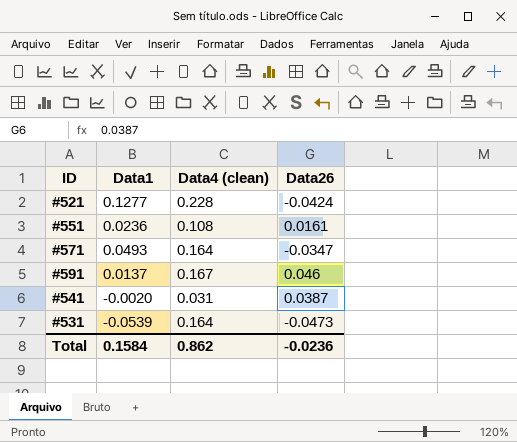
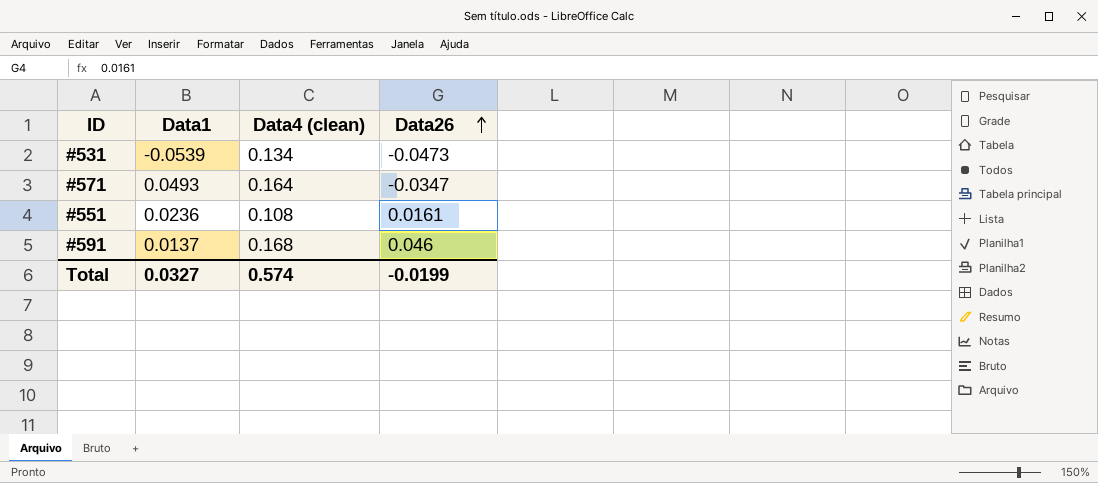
row order: none -> Data26 ascending
row #521: 0.1277 | 0.228 | -0.0424 -> none
row #541: -0.0020 | 0.031 | 0.0387 -> none
#531 | Data4 (clean): 0.164 -> 0.134
#591 | Data4 (clean): 0.167 -> 0.168
Total | Data1: 0.1584 -> 0.0327
Total | Data4 (clean): 0.862 -> 0.574
Total | Data26: -0.0236 -> -0.0199

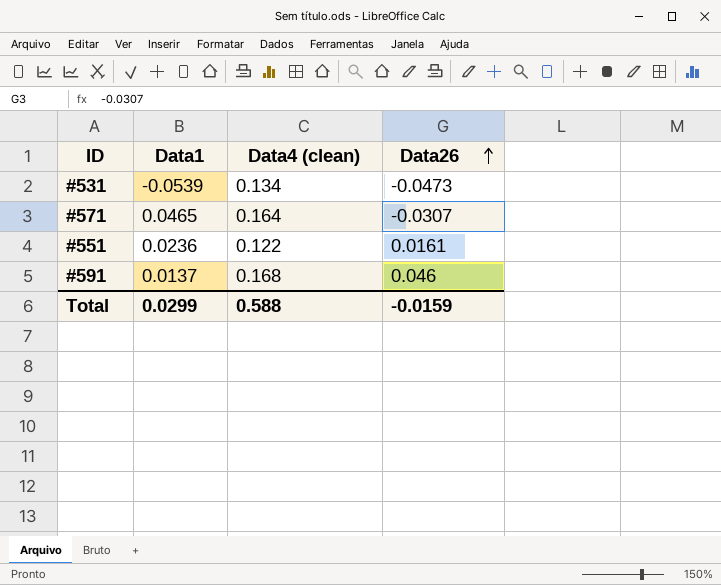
#571 | Data1: 0.0493 -> 0.0465
#571 | Data26: -0.0347 -> -0.0307
#551 | Data4 (clean): 0.108 -> 0.122
Total | Data1: 0.0327 -> 0.0299
Total | Data4 (clean): 0.574 -> 0.588
Total | Data26: -0.0199 -> -0.0159

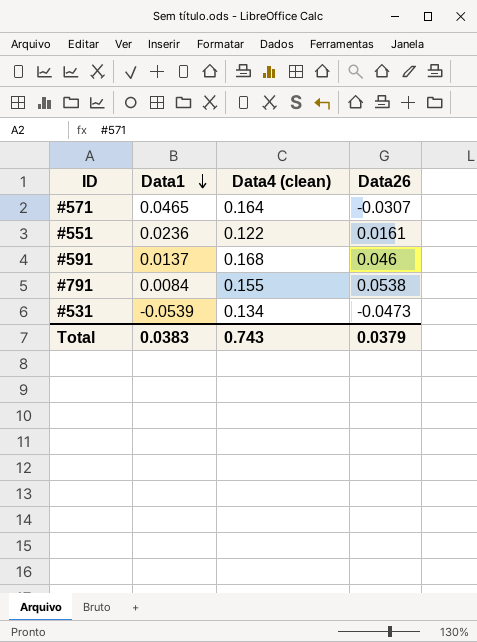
row order: Data26 ascending -> Data1 descending
row #791: none -> 0.0084 | 0.155 | 0.0538
Total | Data1: 0.0299 -> 0.0383
Total | Data4 (clean): 0.588 -> 0.743
Total | Data26: -0.0159 -> 0.0379

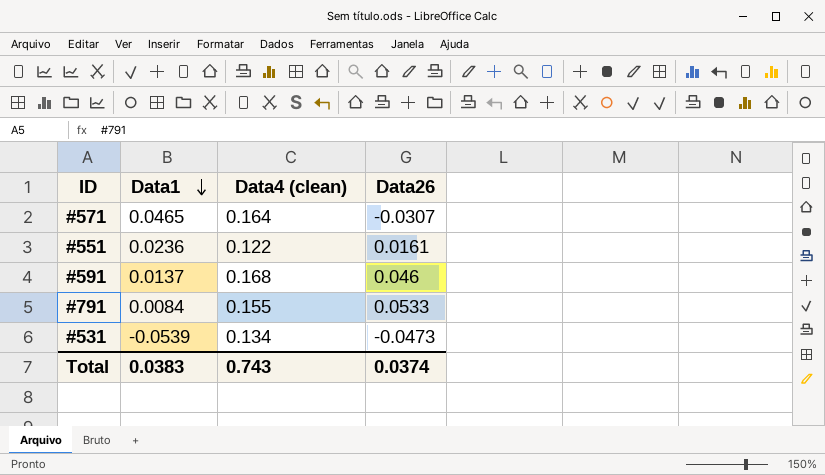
#791 | Data26: 0.0538 -> 0.0533
Total | Data26: 0.0379 -> 0.0374

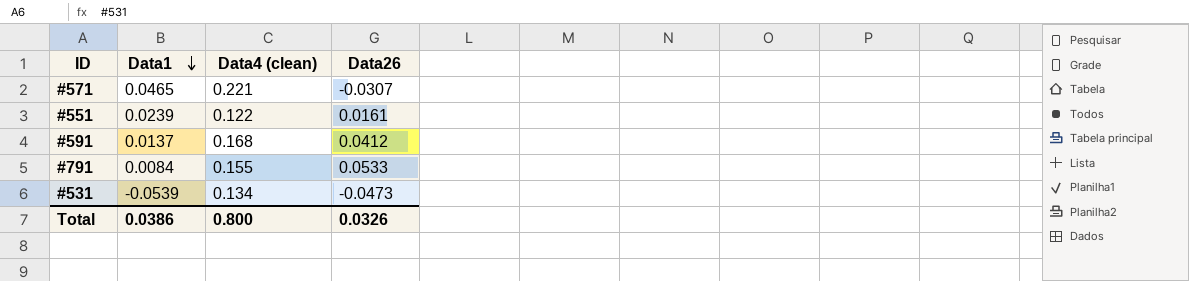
#571 | Data4 (clean): 0.164 -> 0.221
#551 | Data1: 0.0236 -> 0.0239
#591 | Data26: 0.046 -> 0.0412
Total | Data1: 0.0383 -> 0.0386
Total | Data4 (clean): 0.743 -> 0.800
Total | Data26: 0.0374 -> 0.0326

